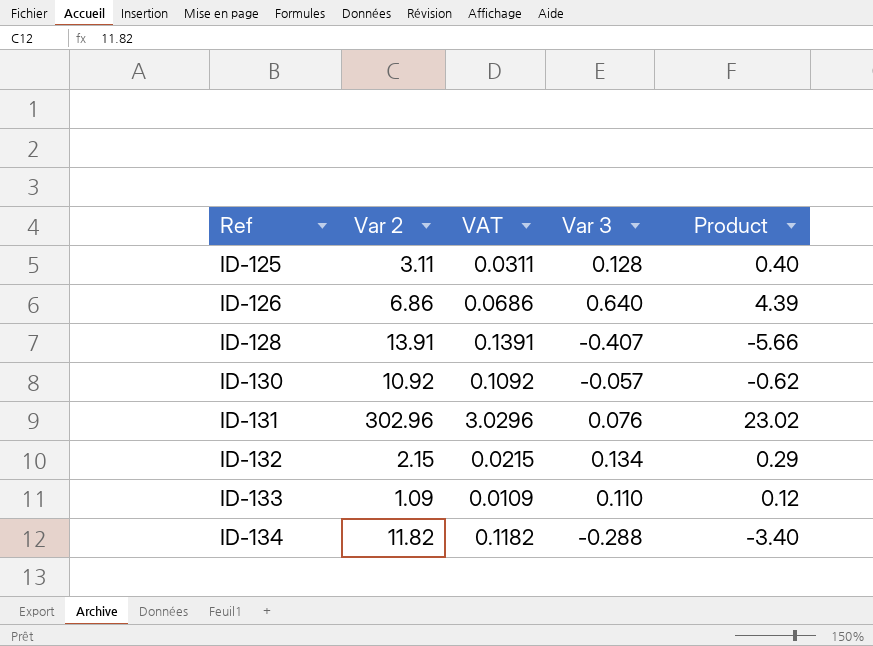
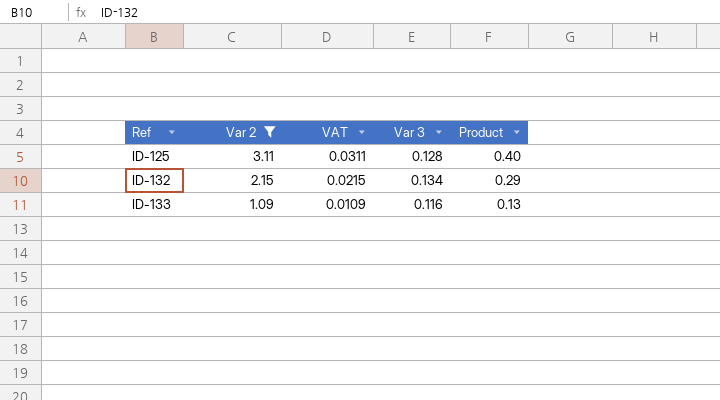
filter: none -> Var 2 <= 3.11
ID-133 | Var 3: 0.110 -> 0.116
ID-133 | Product: 0.12 -> 0.13

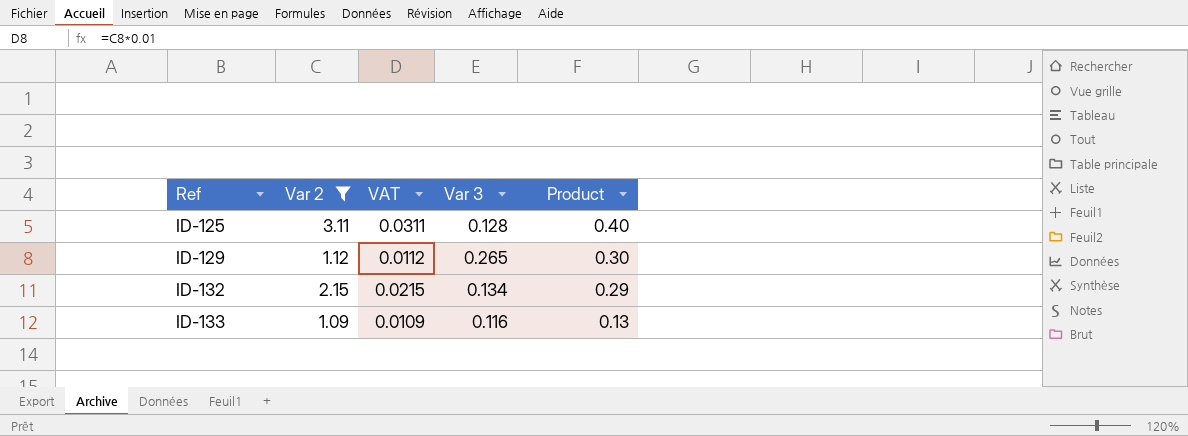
row ID-129: none -> 1.12 | 0.0112 | 0.265 | 0.30

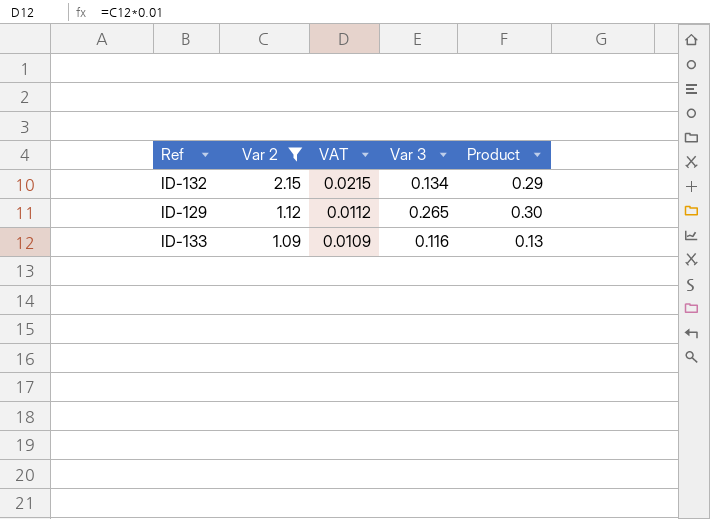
row order: Ref ascending -> Var 2 descending
row ID-125: 3.11 | 0.0311 | 0.128 | 0.40 -> none

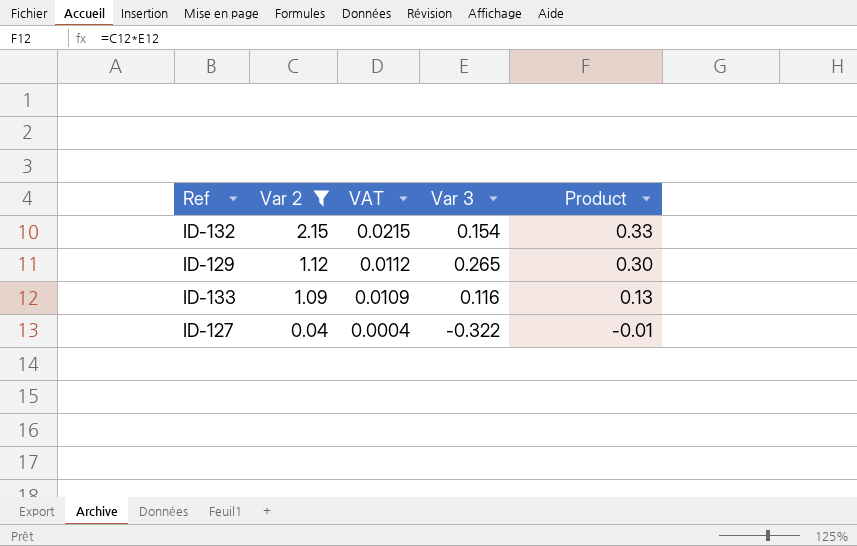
ID-132 | Var 3: 0.134 -> 0.154
ID-132 | Product: 0.29 -> 0.33
row ID-127: none -> 0.04 | 0.0004 | -0.322 | -0.01

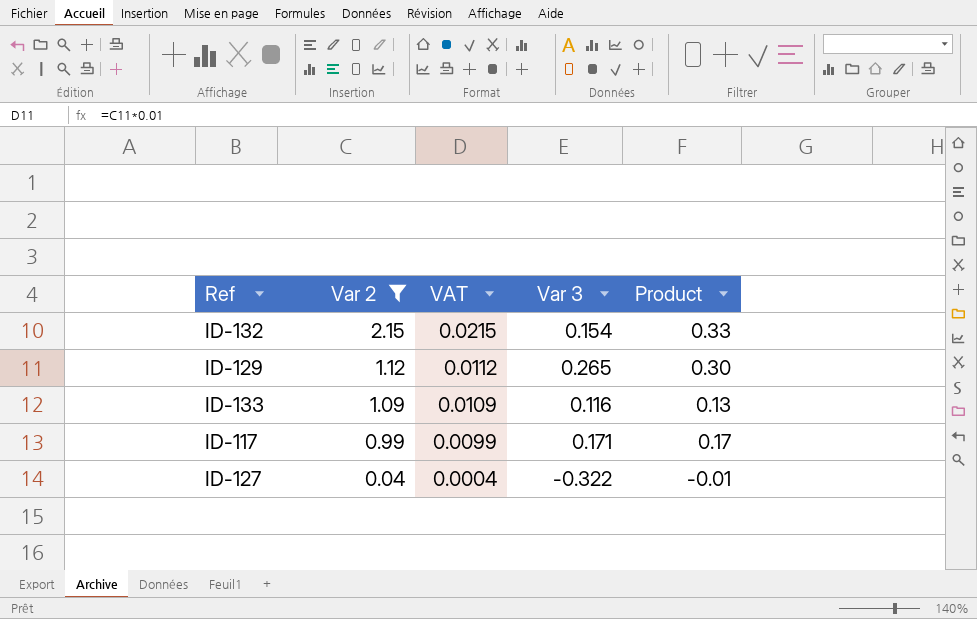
row ID-117: none -> 0.99 | 0.0099 | 0.171 | 0.17

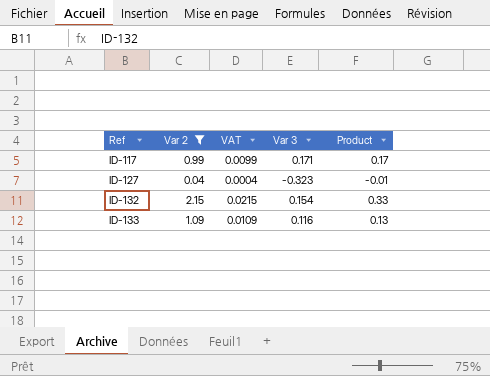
row order: Var 2 descending -> Ref ascending
row ID-129: 1.12 | 0.0112 | 0.265 | 0.30 -> none
ID-127 | Var 3: -0.322 -> -0.323

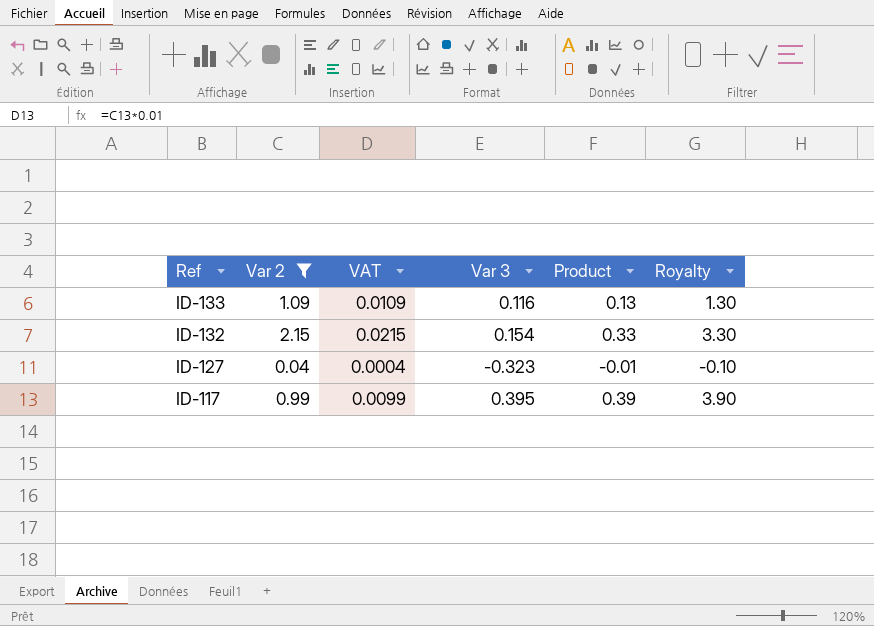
row order: Ref ascending -> Ref descending
column Royalty | formula: none -> [Product] * 10
ID-117 | Var 3: 0.171 -> 0.395
ID-117 | Product: 0.17 -> 0.39

